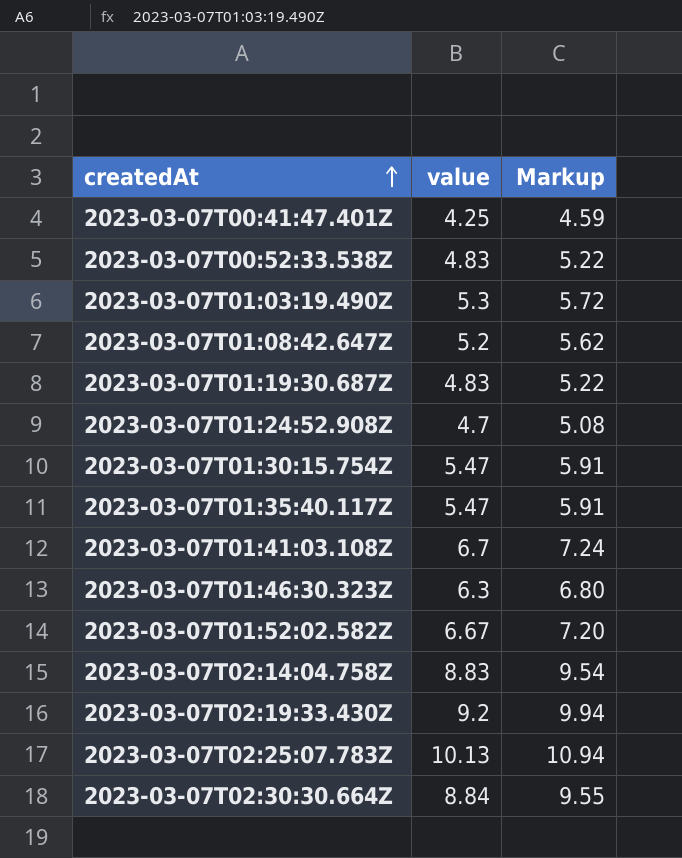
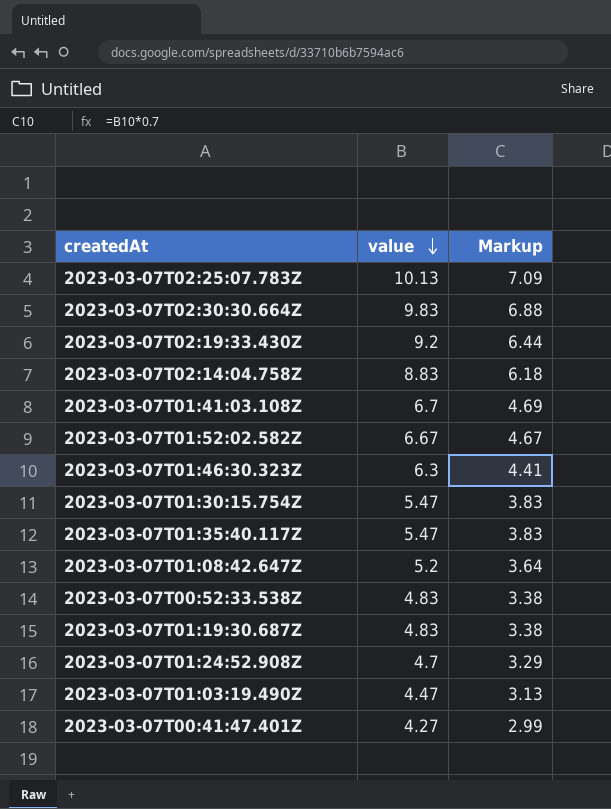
row order: createdAt ascending -> value descending
column Markup | formula: [value] * 1.08 -> [value] * 0.7
2023-03-07T02:30:30.664Z | value: 8.84 -> 9.83
2023-03-07T01:03:19.490Z | value: 5.3 -> 4.47
2023-03-07T00:41:47.401Z | value: 4.25 -> 4.27

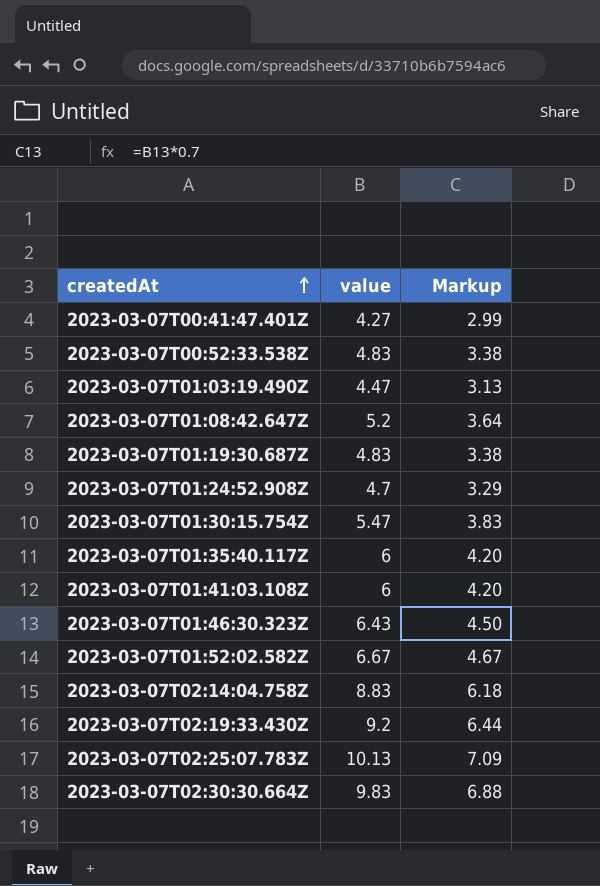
row order: value descending -> createdAt ascending
2023-03-07T01:35:40.117Z | value: 5.47 -> 6
2023-03-07T01:35:40.117Z | Markup: 3.83 -> 4.20
2023-03-07T01:41:03.108Z | value: 6.7 -> 6
2023-03-07T01:41:03.108Z | Markup: 4.69 -> 4.20
2023-03-07T01:46:30.323Z | value: 6.3 -> 6.43
2023-03-07T01:46:30.323Z | Markup: 4.41 -> 4.50

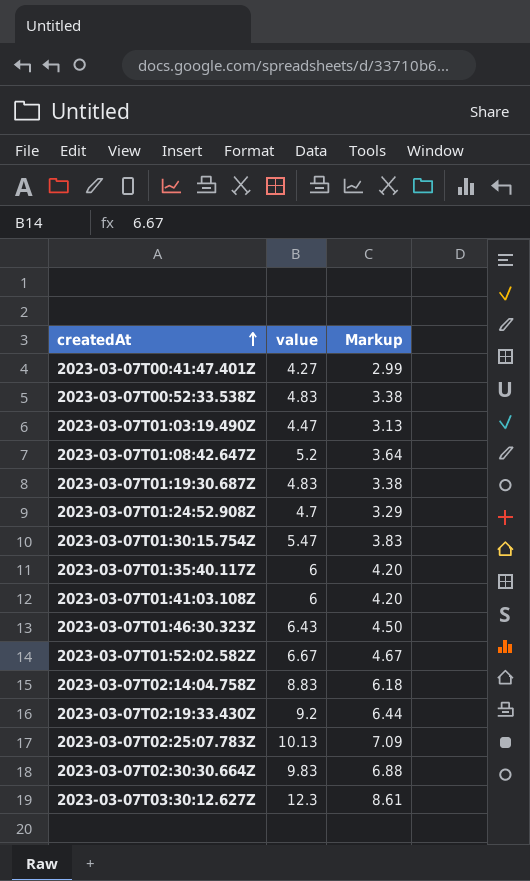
row 2023-03-07T03:30:12.627Z: none -> 12.3 | 8.61

